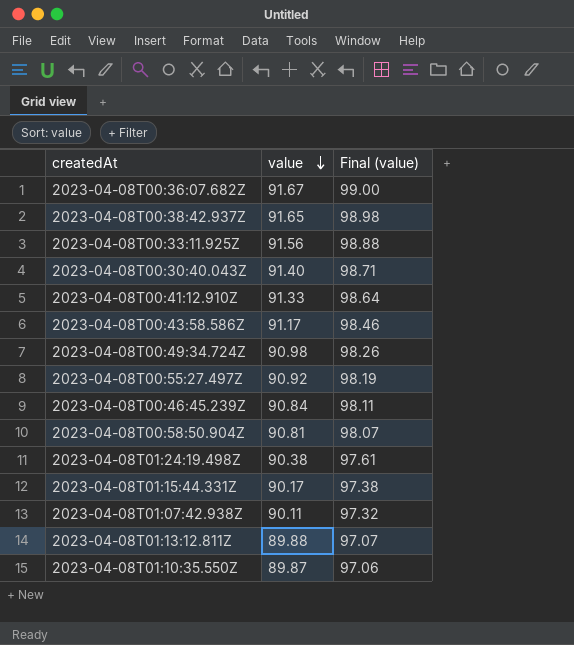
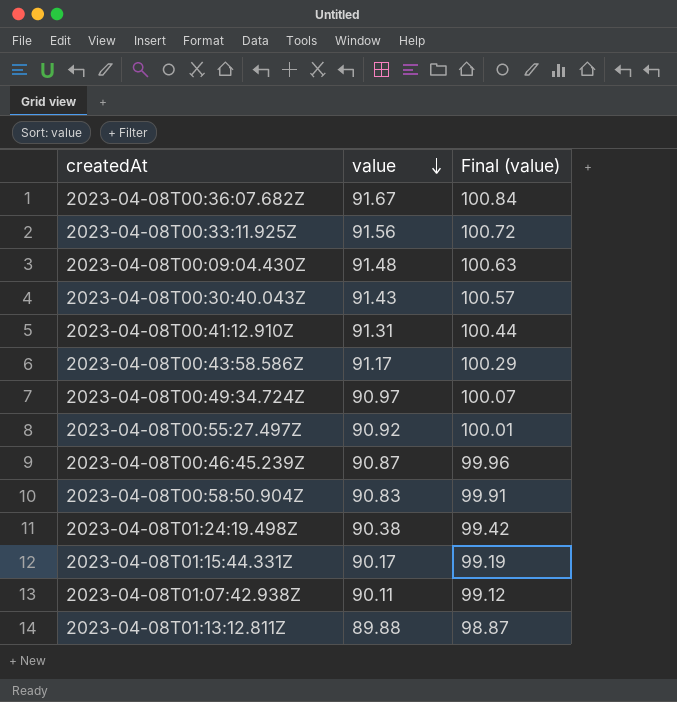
column Final (value) | formula: [value] * 1.08 -> [value] * 1.1
row 2023-04-08T00:38:42.937Z: 91.65 | 98.98 -> none
row 2023-04-08T01:10:35.550Z: 89.87 | 97.06 -> none
row 2023-04-08T00:09:04.430Z: none -> 91.48 | 100.63
2023-04-08T00:30:40.043Z | value: 91.40 -> 91.43
2023-04-08T00:41:12.910Z | value: 91.33 -> 91.31
2023-04-08T00:49:34.724Z | value: 90.98 -> 90.97
2023-04-08T00:46:45.239Z | value: 90.84 -> 90.87
2023-04-08T00:58:50.904Z | value: 90.81 -> 90.83

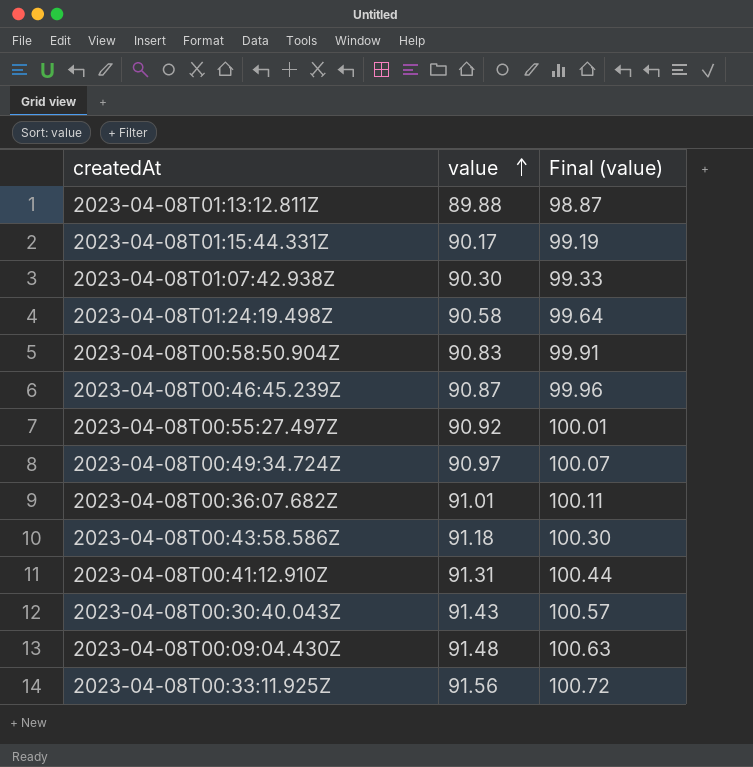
row order: value descending -> value ascending
2023-04-08T01:07:42.938Z | value: 90.11 -> 90.30
2023-04-08T01:07:42.938Z | Final (value): 99.12 -> 99.33
2023-04-08T01:24:19.498Z | value: 90.38 -> 90.58
2023-04-08T01:24:19.498Z | Final (value): 99.42 -> 99.64
2023-04-08T00:36:07.682Z | value: 91.67 -> 91.01
2023-04-08T00:36:07.682Z | Final (value): 100.84 -> 100.11
2023-04-08T00:43:58.586Z | value: 91.17 -> 91.18
2023-04-08T00:43:58.586Z | Final (value): 100.29 -> 100.30

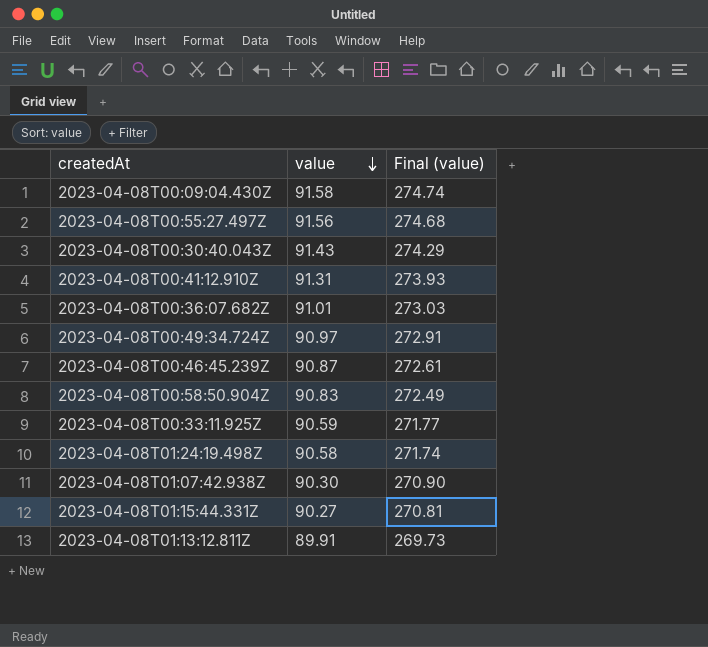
row order: value ascending -> value descending
column Final (value) | formula: [value] * 1.1 -> [value] * 3
row 2023-04-08T00:43:58.586Z: 91.18 | 100.30 -> none
2023-04-08T00:09:04.430Z | value: 91.48 -> 91.58
2023-04-08T00:55:27.497Z | value: 90.92 -> 91.56
2023-04-08T00:33:11.925Z | value: 91.56 -> 90.59
2023-04-08T01:15:44.331Z | value: 90.17 -> 90.27
2023-04-08T01:13:12.811Z | value: 89.88 -> 89.91

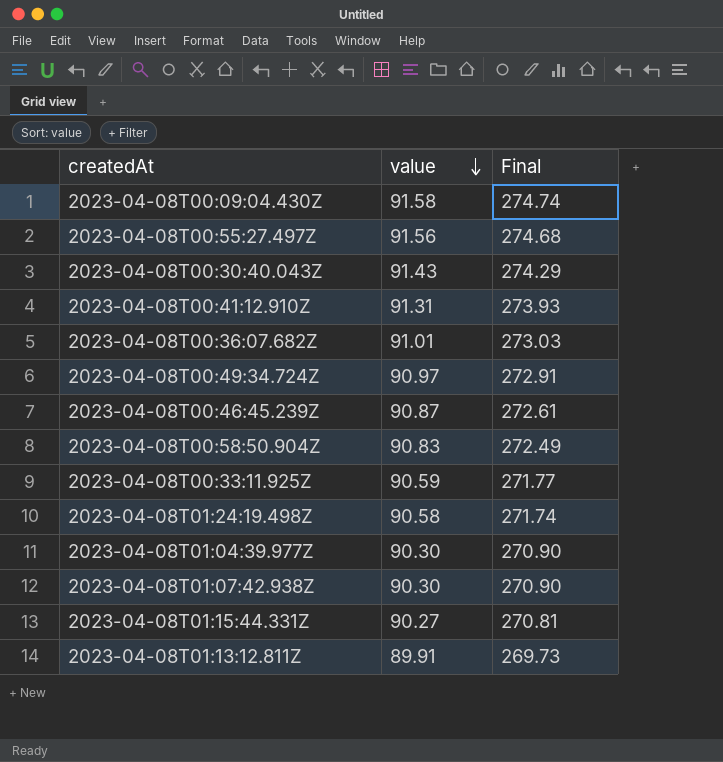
column name: Final (value) -> Final
row 2023-04-08T01:04:39.977Z: none -> 90.30 | 270.90

